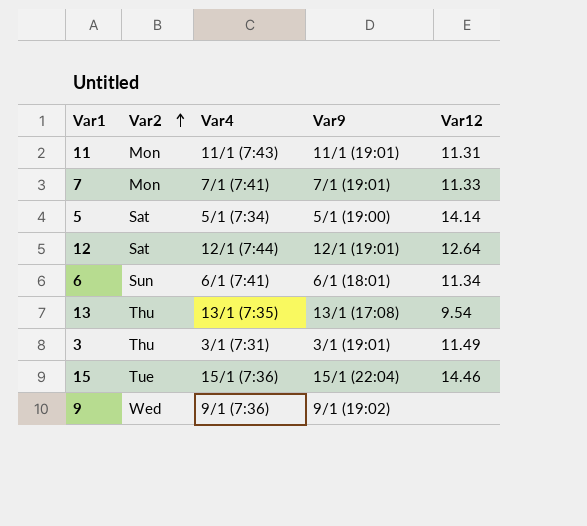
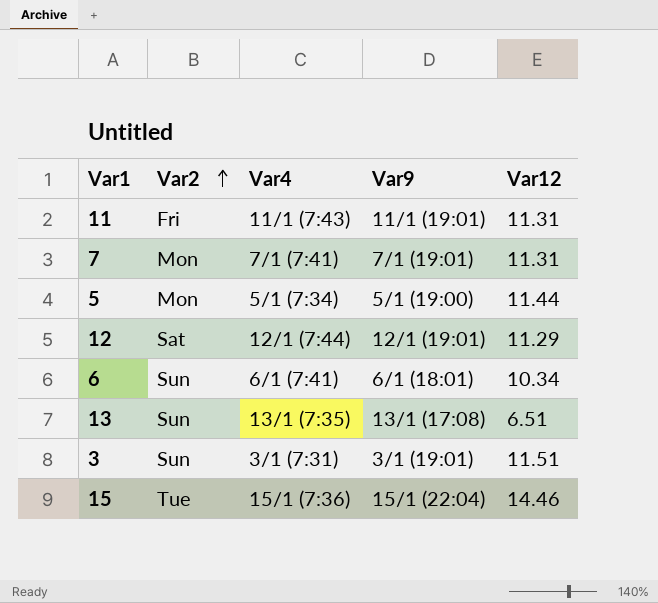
row 9: Wed | 9/1 (7:36) | 9/1 (19:02) | none -> none
11 | Var2: Mon -> Fri
7 | Var12: 11.33 -> 11.31
5 | Var2: Sat -> Mon
5 | Var12: 14.14 -> 11.44
12 | Var12: 12.64 -> 11.29
6 | Var12: 11.34 -> 10.34
13 | Var2: Thu -> Sun
13 | Var12: 9.54 -> 6.51
3 | Var2: Thu -> Sun
3 | Var12: 11.49 -> 11.51

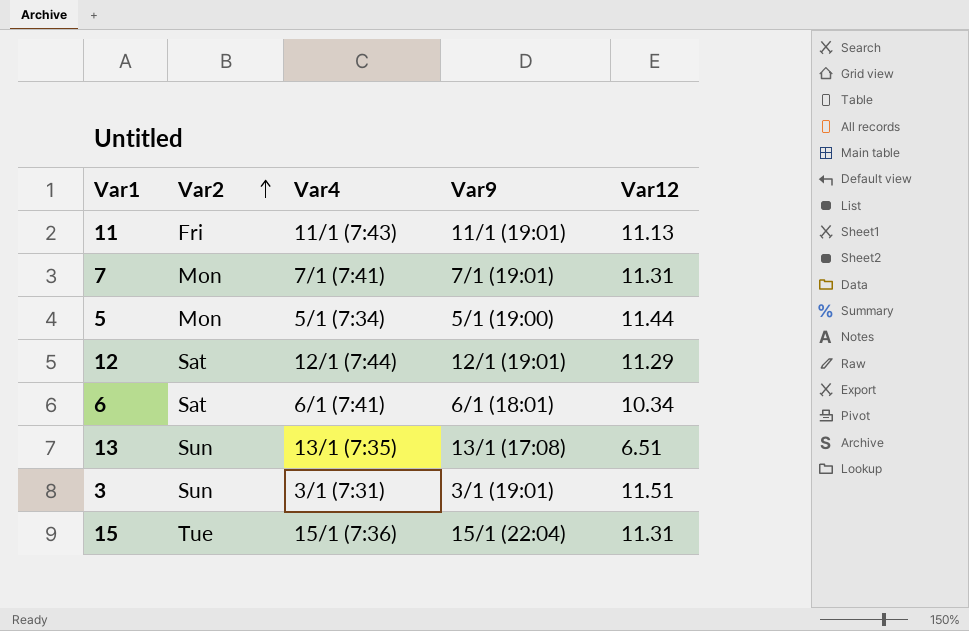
11 | Var12: 11.31 -> 11.13
6 | Var2: Sun -> Sat
15 | Var12: 14.46 -> 11.31

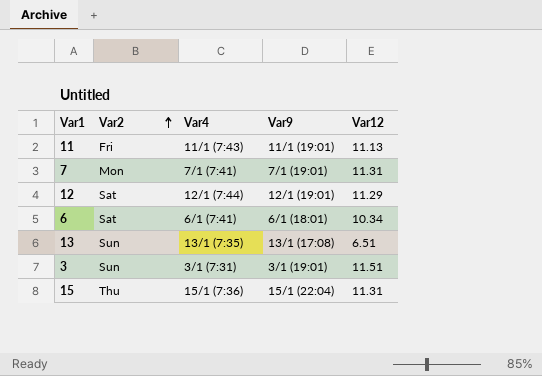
row 5: Mon | 5/1 (7:34) | 5/1 (19:00) | 11.44 -> none
15 | Var2: Tue -> Thu

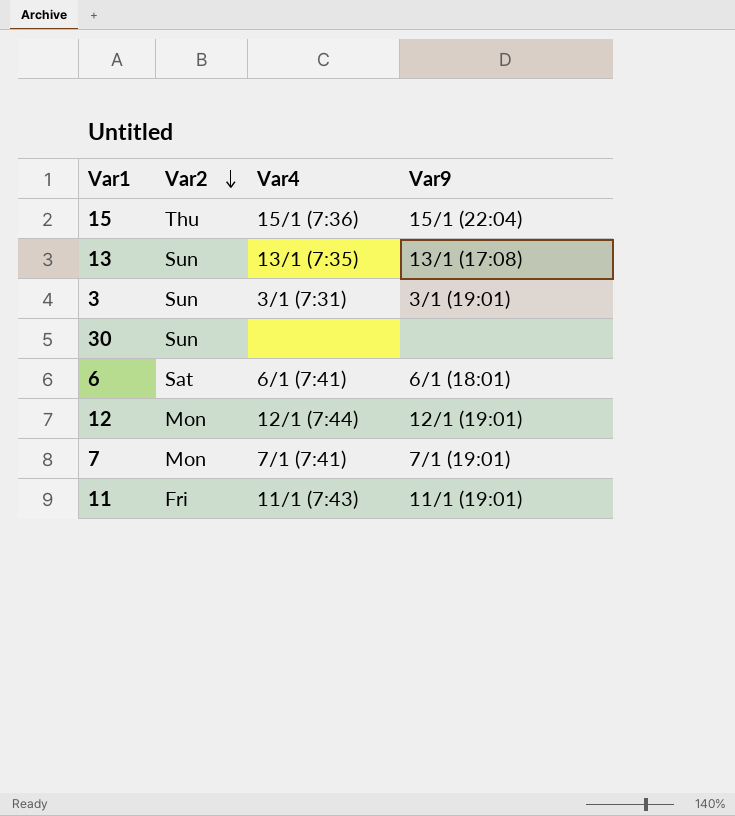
row order: Var2 ascending -> Var2 descending
column Var12 | position: 5 -> none
row 30: none -> Sun | none | none
12 | Var2: Sat -> Mon

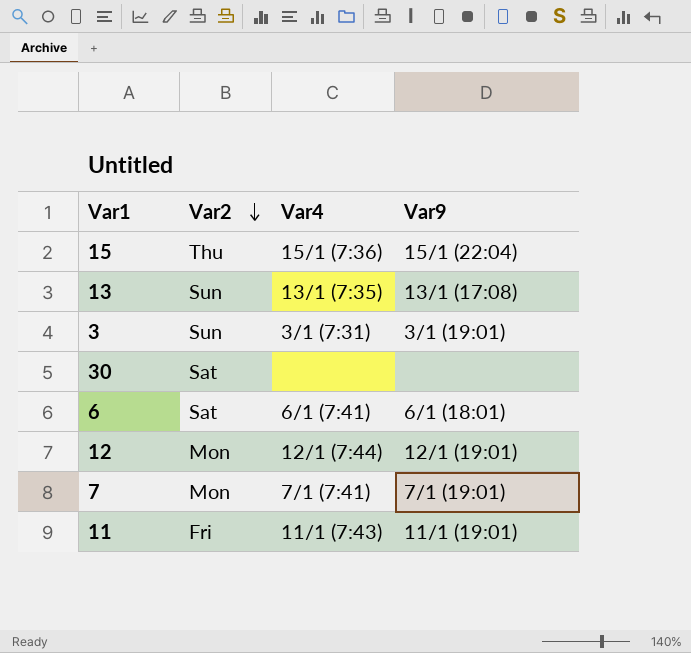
30 | Var2: Sun -> Sat

